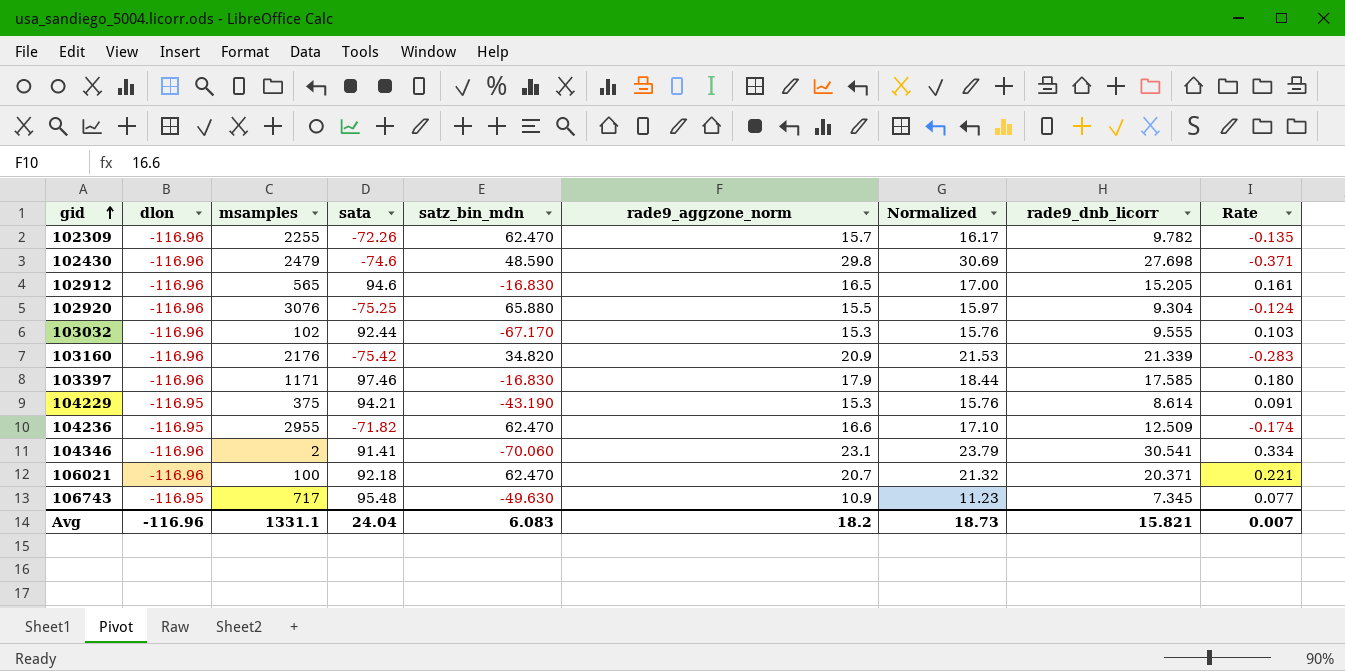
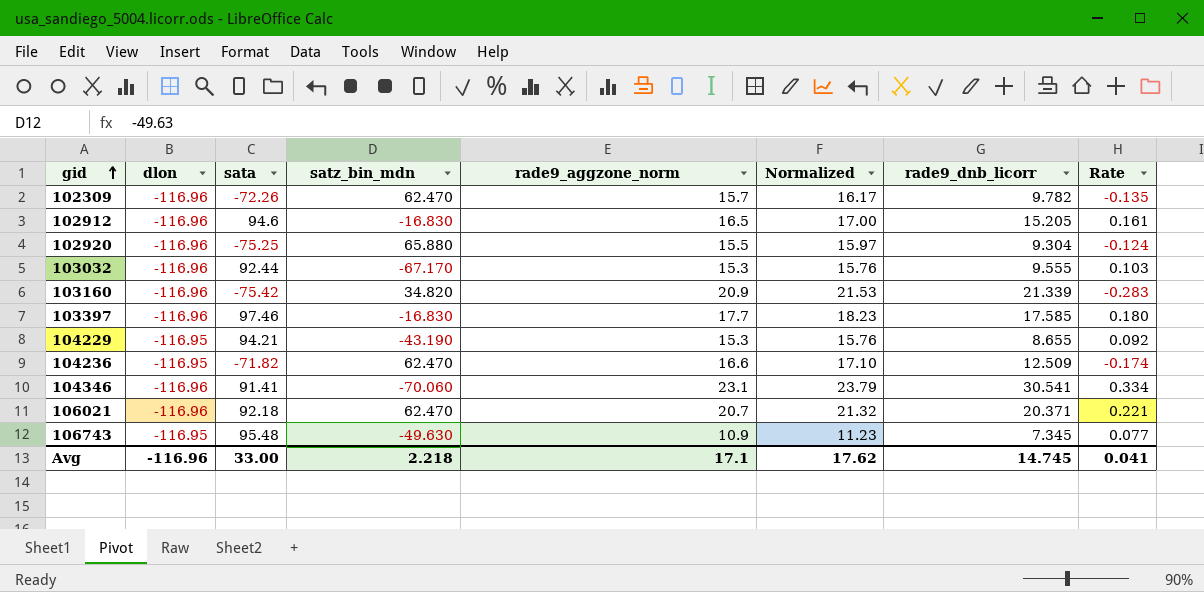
column msamples | position: 3 -> none
row 102430: -116.96 | 2479 | -74.6 | 48.590 | 29.8 | 30.69 | 27.698 | -0.371 -> none
103397 | rade9_aggzone_norm: 17.9 -> 17.7
103397 | Normalized: 18.44 -> 18.23
104229 | rade9_dnb_licorr: 8.614 -> 8.655
104229 | Rate: 0.091 -> 0.092
Avg | sata: 24.04 -> 33.00
Avg | satz_bin_mdn: 6.083 -> 2.218
Avg | rade9_aggzone_norm: 18.2 -> 17.1
Avg | Normalized: 18.73 -> 17.62
Avg | rade9_dnb_licorr: 15.821 -> 14.745
Avg | Rate: 0.007 -> 0.041

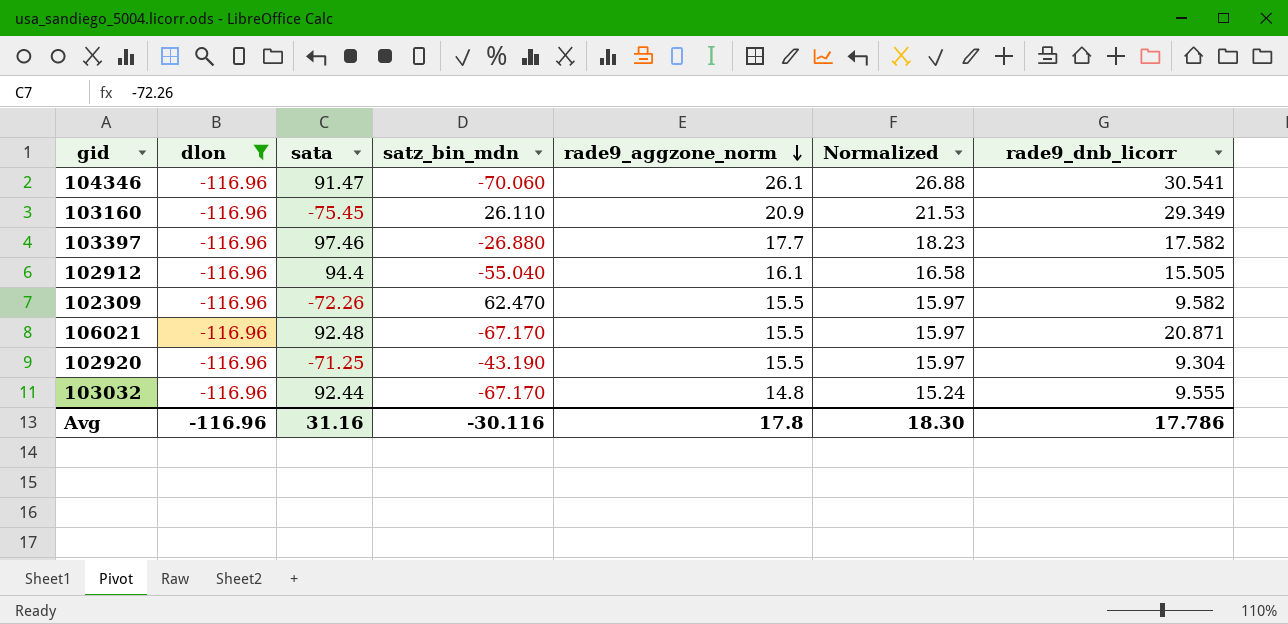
filter: none -> dlon = -116.96
row order: gid ascending -> rade9_aggzone_norm descending
column Rate | formula: [rade9_dnb_licorr] / [sata] -> none
104346 | sata: 91.41 -> 91.47
104346 | rade9_aggzone_norm: 23.1 -> 26.1
104346 | Normalized: 23.79 -> 26.88
103160 | sata: -75.42 -> -75.45
103160 | satz_bin_mdn: 34.820 -> 26.110
103160 | rade9_dnb_licorr: 21.339 -> 29.349
103397 | satz_bin_mdn: -16.830 -> -26.880
103397 | rade9_dnb_licorr: 17.585 -> 17.582
102912 | sata: 94.6 -> 94.4
102912 | satz_bin_mdn: -16.830 -> -55.040
102912 | rade9_aggzone_norm: 16.5 -> 16.1
102912 | Normalized: 17.00 -> 16.58
102912 | rade9_dnb_licorr: 15.205 -> 15.505
102309 | rade9_aggzone_norm: 15.7 -> 15.5
102309 | Normalized: 16.17 -> 15.97
102309 | rade9_dnb_licorr: 9.782 -> 9.582
106021 | sata: 92.18 -> 92.48
106021 | satz_bin_mdn: 62.470 -> -67.170
106021 | rade9_aggzone_norm: 20.7 -> 15.5
106021 | Normalized: 21.32 -> 15.97
106021 | rade9_dnb_licorr: 20.371 -> 20.871
102920 | sata: -75.25 -> -71.25
102920 | satz_bin_mdn: 65.880 -> -43.190
103032 | rade9_aggzone_norm: 15.3 -> 14.8
103032 | Normalized: 15.76 -> 15.24
Avg | sata: 33.00 -> 31.16
Avg | satz_bin_mdn: 2.218 -> -30.116
Avg | rade9_aggzone_norm: 17.1 -> 17.8
Avg | Normalized: 17.62 -> 18.30
Avg | rade9_dnb_licorr: 14.745 -> 17.786

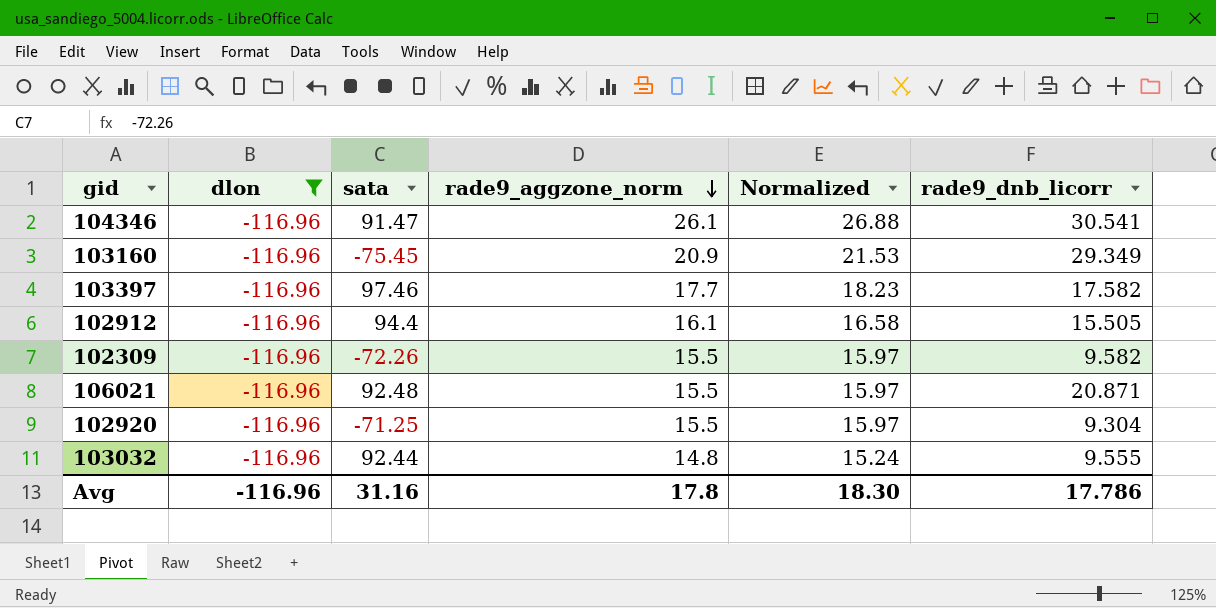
column satz_bin_mdn | position: 4 -> none

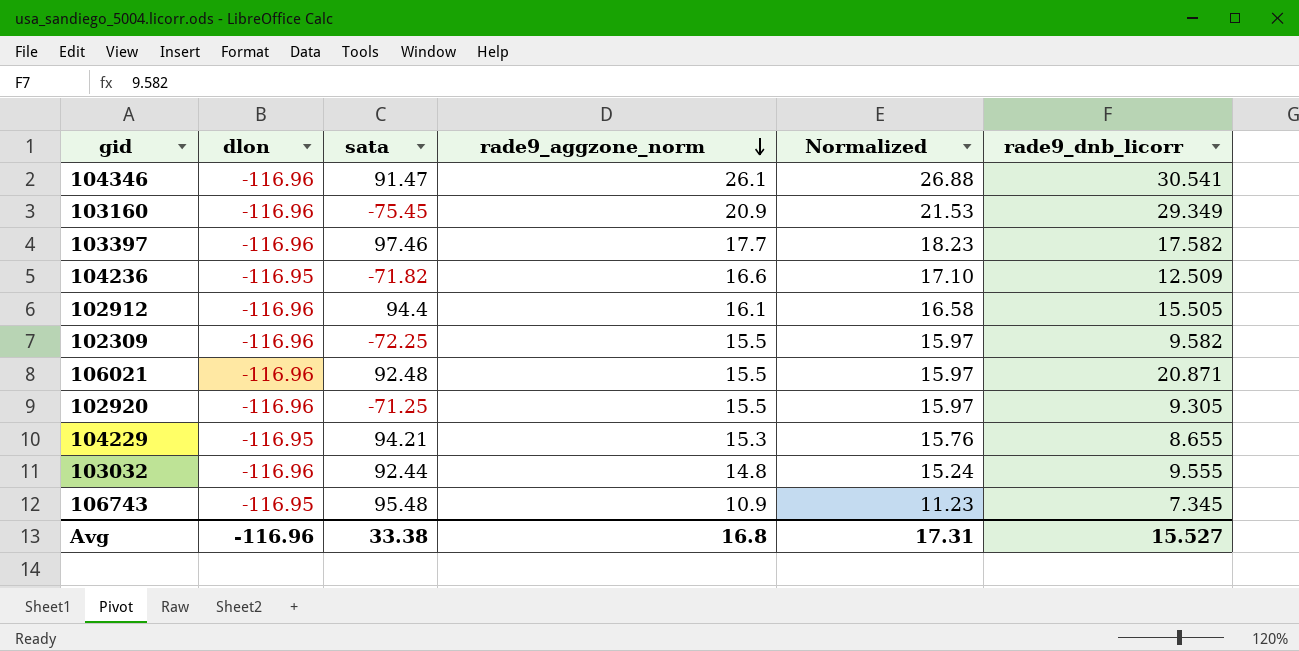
filter: dlon = -116.96 -> none
102309 | sata: -72.26 -> -72.25
102920 | rade9_dnb_licorr: 9.304 -> 9.305
Avg | sata: 31.16 -> 33.38
Avg | rade9_aggzone_norm: 17.8 -> 16.8
Avg | Normalized: 18.30 -> 17.31
Avg | rade9_dnb_licorr: 17.786 -> 15.527

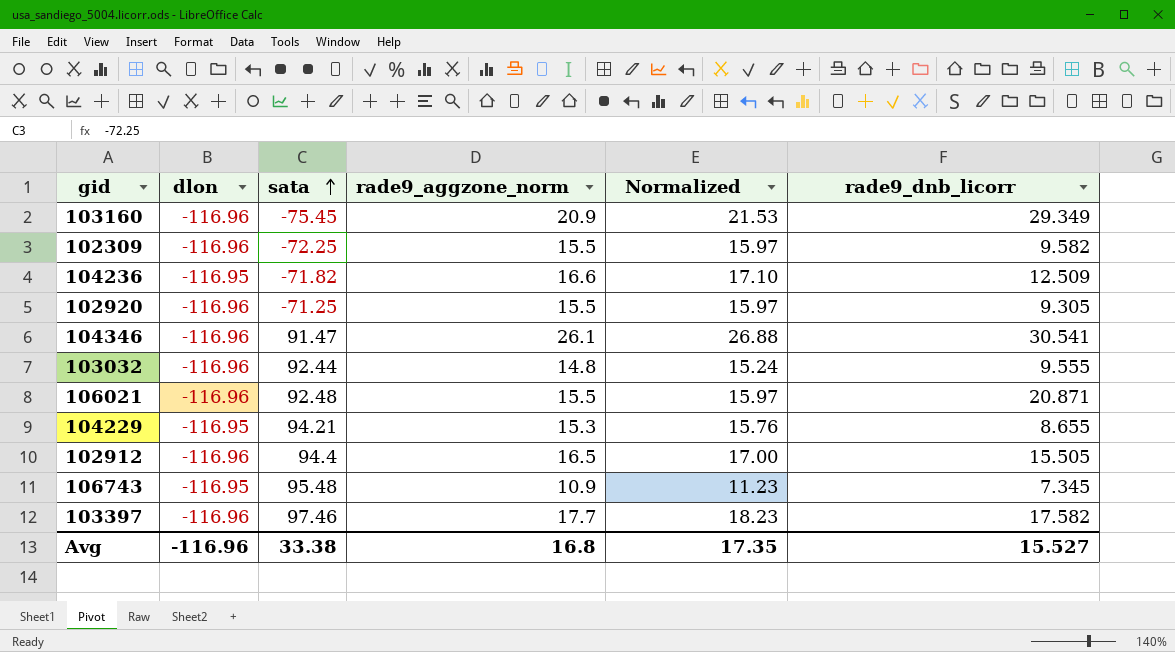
row order: rade9_aggzone_norm descending -> sata ascending
102912 | rade9_aggzone_norm: 16.1 -> 16.5
102912 | Normalized: 16.58 -> 17.00
Avg | Normalized: 17.31 -> 17.35

